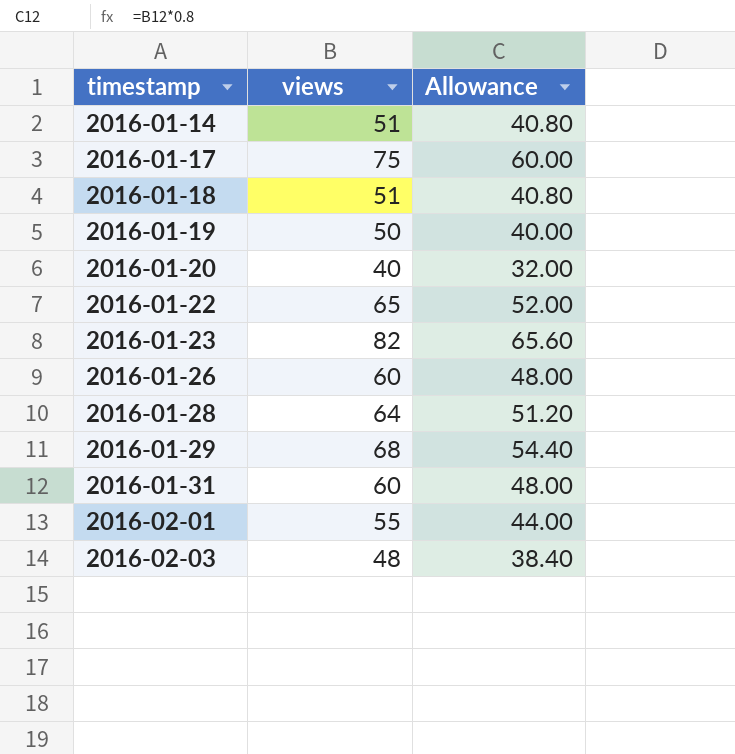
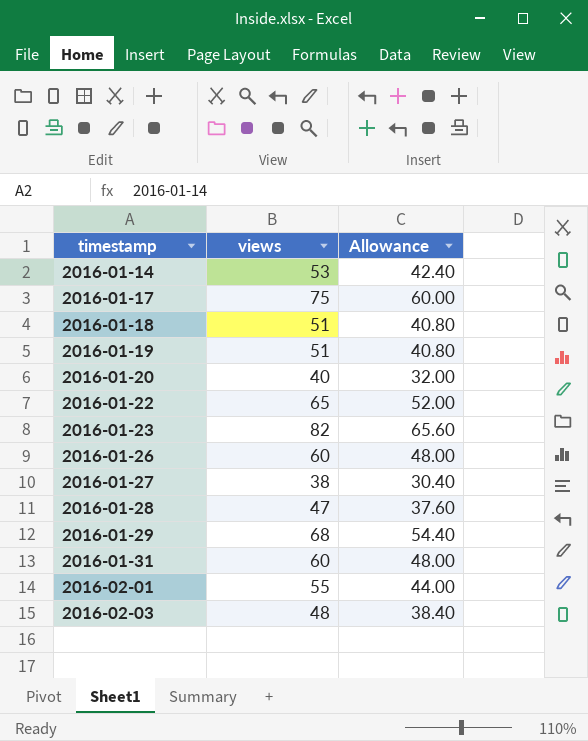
2016-01-14 | views: 51 -> 53
2016-01-14 | Allowance: 40.80 -> 42.40
2016-01-19 | views: 50 -> 51
2016-01-19 | Allowance: 40.00 -> 40.80
row 2016-01-27: none -> 38 | 30.40
2016-01-28 | views: 64 -> 47
2016-01-28 | Allowance: 51.20 -> 37.60

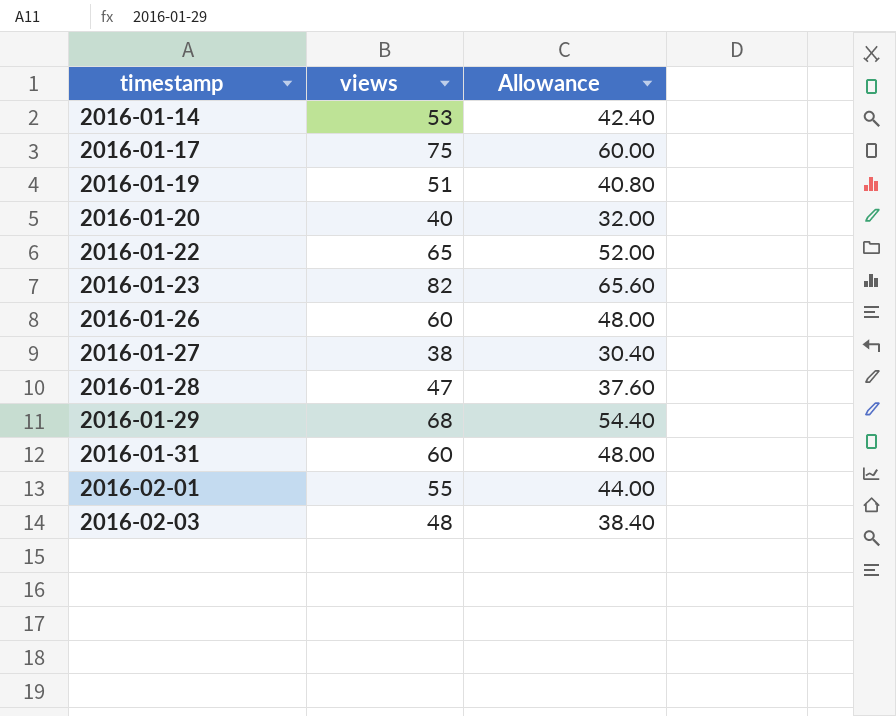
row 2016-01-18: 51 | 40.80 -> none

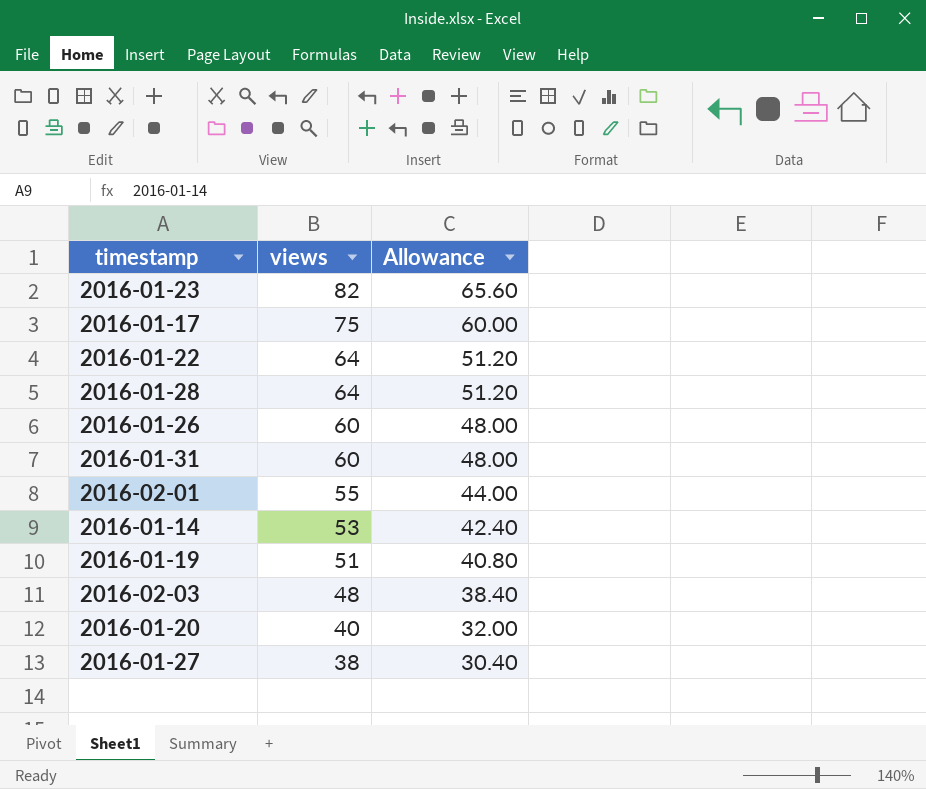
row order: timestamp ascending -> views descending
row 2016-01-29: 68 | 54.40 -> none
2016-01-22 | views: 65 -> 64
2016-01-22 | Allowance: 52.00 -> 51.20
2016-01-28 | views: 47 -> 64
2016-01-28 | Allowance: 37.60 -> 51.20

